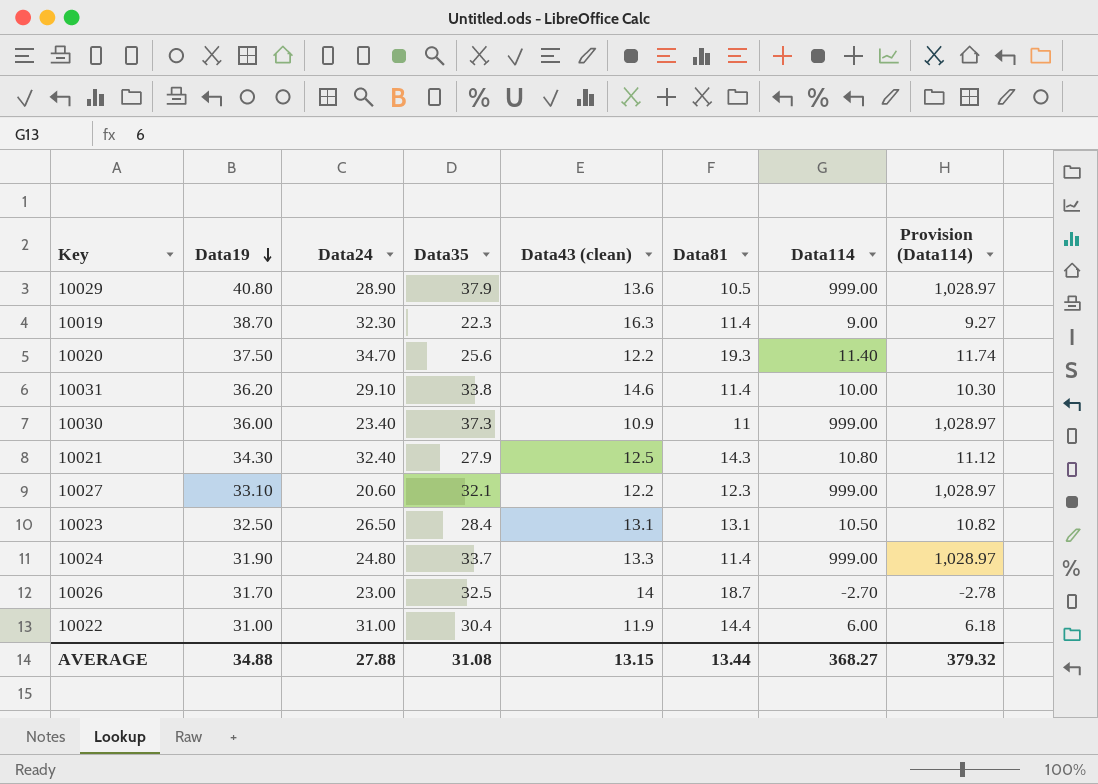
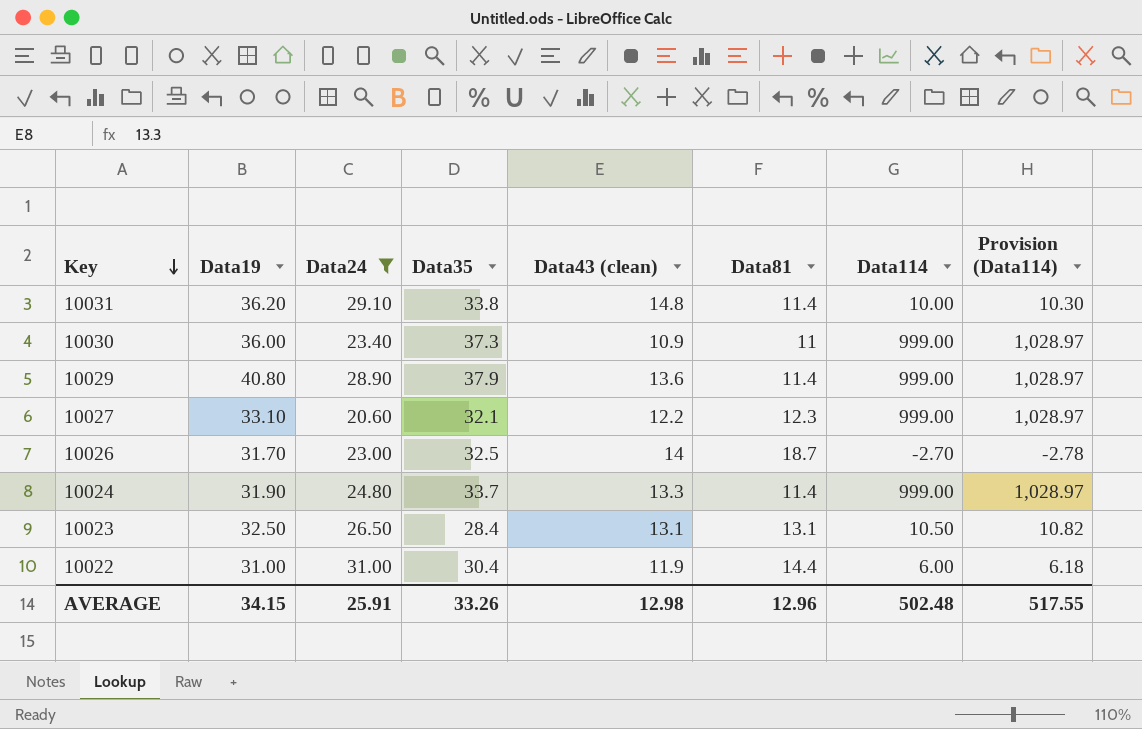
filter: none -> Data24 <= 31.00
row order: Data19 descending -> Key descending
10031 | Data43 (clean): 14.6 -> 14.8
10029 | Data81: 10.5 -> 11.4
AVERAGE | Data19: 34.88 -> 34.15
AVERAGE | Data24: 27.88 -> 25.91
AVERAGE | Data35: 31.08 -> 33.26
AVERAGE | Data43 (clean): 13.15 -> 12.98
AVERAGE | Data81: 13.44 -> 12.96
AVERAGE | Data114: 368.27 -> 502.48
AVERAGE | Provision (Data114): 379.32 -> 517.55

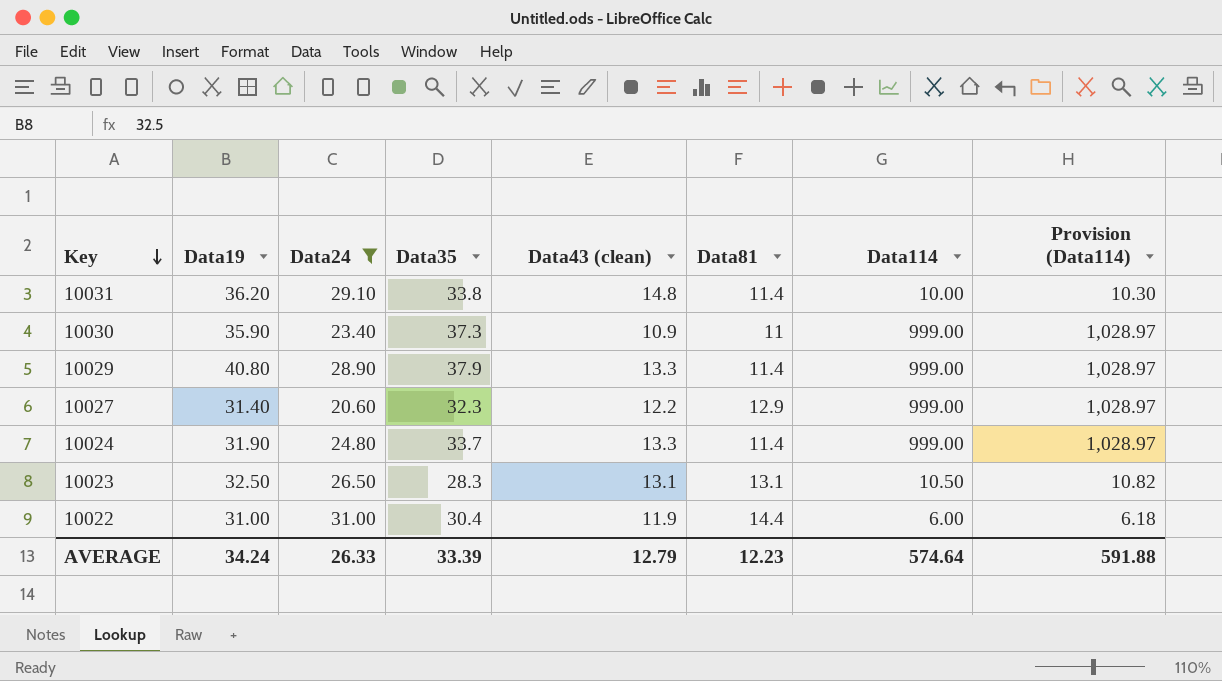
row 10026: 31.70 | 23.00 | 32.5 | 14 | 18.7 | -2.70 | -2.78 -> none
10030 | Data19: 36.00 -> 35.90
10029 | Data43 (clean): 13.6 -> 13.3
10027 | Data19: 33.10 -> 31.40
10027 | Data35: 32.1 -> 32.3
10027 | Data81: 12.3 -> 12.9
10023 | Data35: 28.4 -> 28.3
AVERAGE | Data19: 34.15 -> 34.24
AVERAGE | Data24: 25.91 -> 26.33
AVERAGE | Data35: 33.26 -> 33.39
AVERAGE | Data43 (clean): 12.98 -> 12.79
AVERAGE | Data81: 12.96 -> 12.23
AVERAGE | Data114: 502.48 -> 574.64
AVERAGE | Provision (Data114): 517.55 -> 591.88

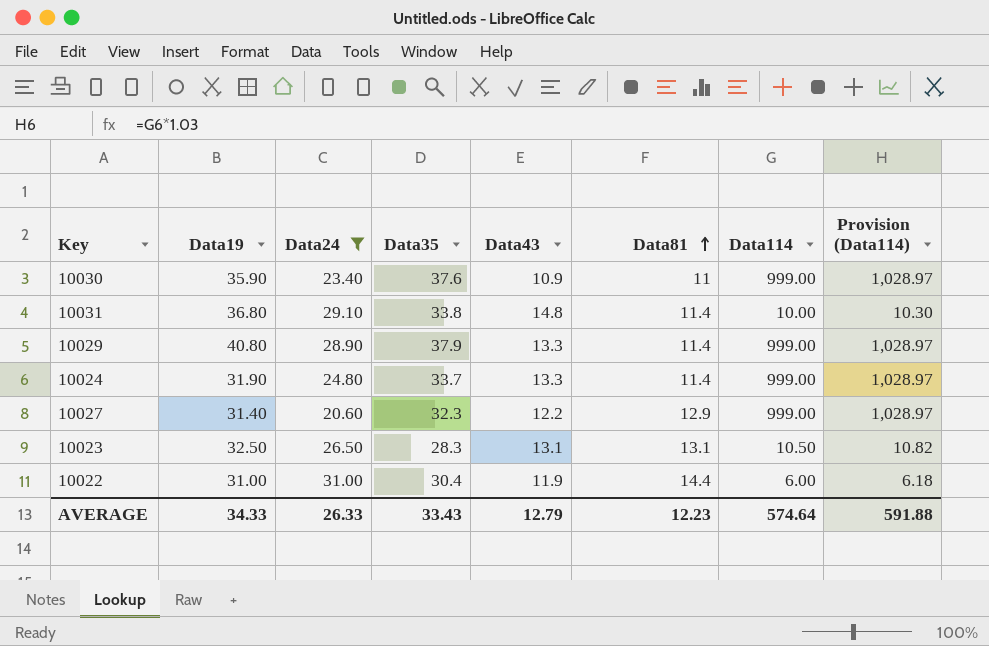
row order: Key descending -> Data81 ascending
column name: Data43 (clean) -> Data43
10030 | Data35: 37.3 -> 37.6
10031 | Data19: 36.20 -> 36.80
AVERAGE | Data19: 34.24 -> 34.33
AVERAGE | Data35: 33.39 -> 33.43

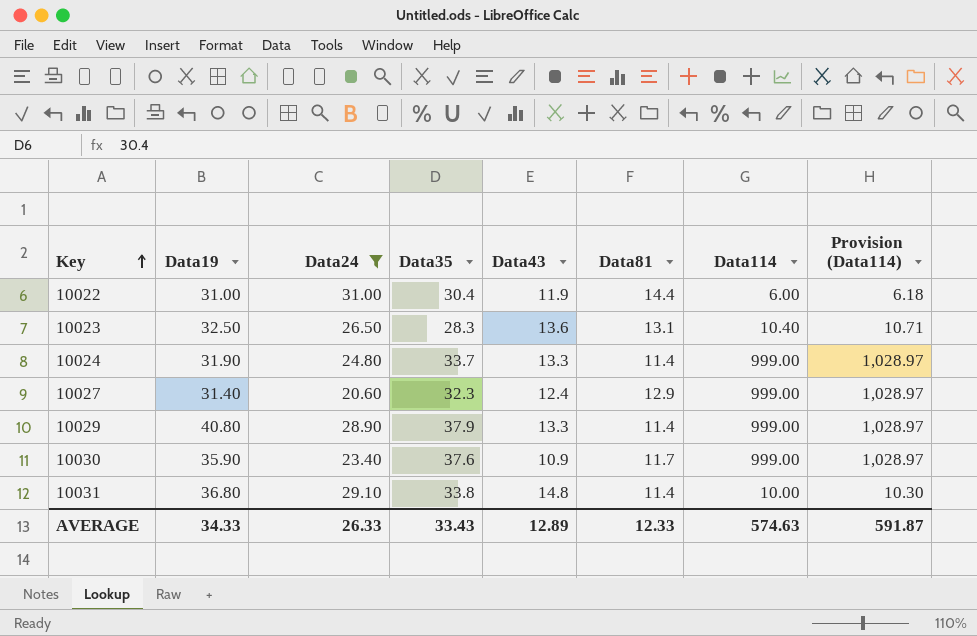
row order: Data81 ascending -> Key ascending
10023 | Data43: 13.1 -> 13.6
10023 | Data114: 10.50 -> 10.40
10023 | Provision (Data114): 10.82 -> 10.71
10027 | Data43: 12.2 -> 12.4
10030 | Data81: 11 -> 11.7
AVERAGE | Data43: 12.79 -> 12.89
AVERAGE | Data81: 12.23 -> 12.33
AVERAGE | Data114: 574.64 -> 574.63
AVERAGE | Provision (Data114): 591.88 -> 591.87

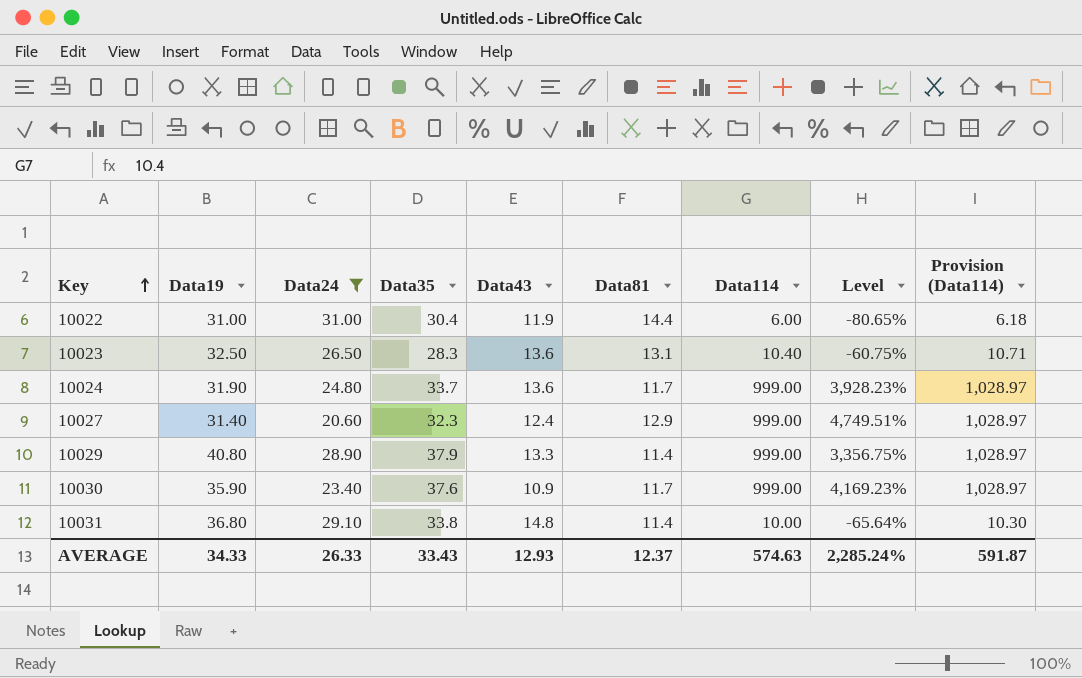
column Level | formula: none -> ([Data114] - [Data24]) / [Data24]
10024 | Data43: 13.3 -> 13.6
10024 | Data81: 11.4 -> 11.7
AVERAGE | Data43: 12.89 -> 12.93
AVERAGE | Data81: 12.33 -> 12.37

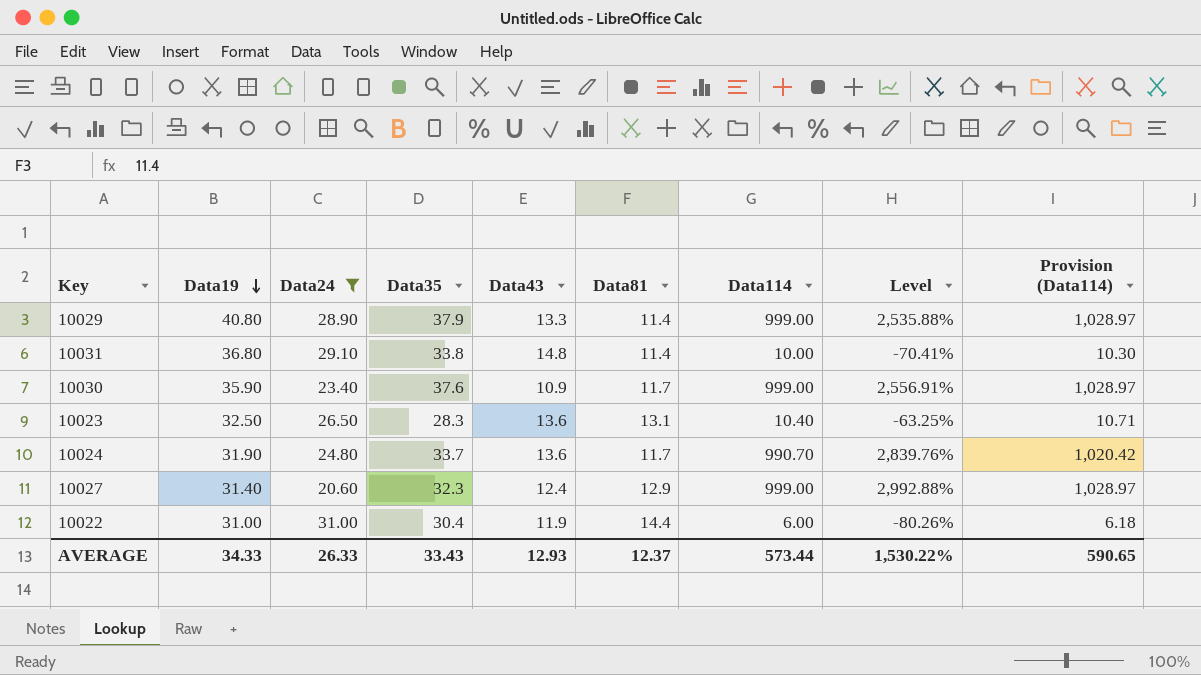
row order: Key ascending -> Data19 descending
column Level | formula: ([Data114] - [Data24]) / [Data24] -> ([Data114] - [Data35]) / [Data35]
10024 | Data114: 999.00 -> 990.70
10024 | Provision (Data114): 1,028.97 -> 1,020.42
AVERAGE | Data114: 574.63 -> 573.44
AVERAGE | Level: 2,285.24% -> 1,530.22%
AVERAGE | Provision (Data114): 591.87 -> 590.65

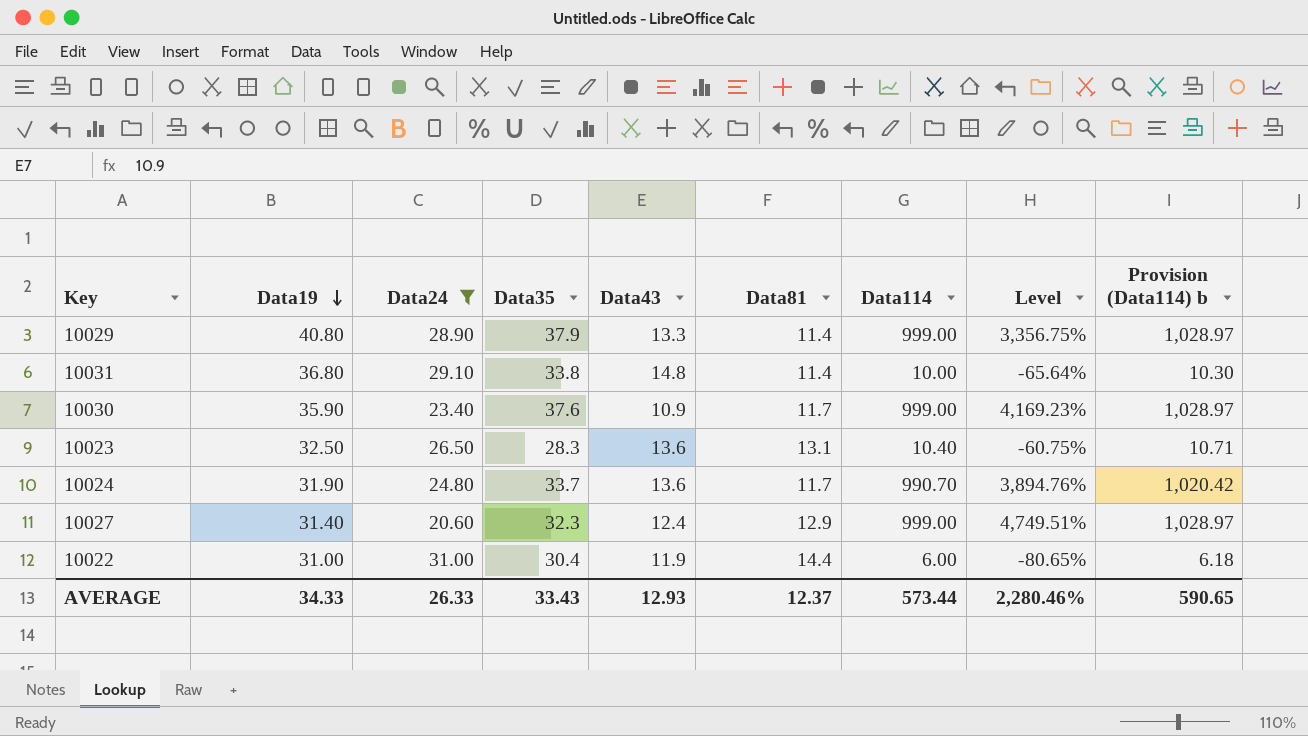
column Level | formula: ([Data114] - [Data35]) / [Data35] -> ([Data114] - [Data24]) / [Data24]
column name: Provision (Data114) -> Provision (Data114) b
AVERAGE | Level: 1,530.22% -> 2,280.46%

